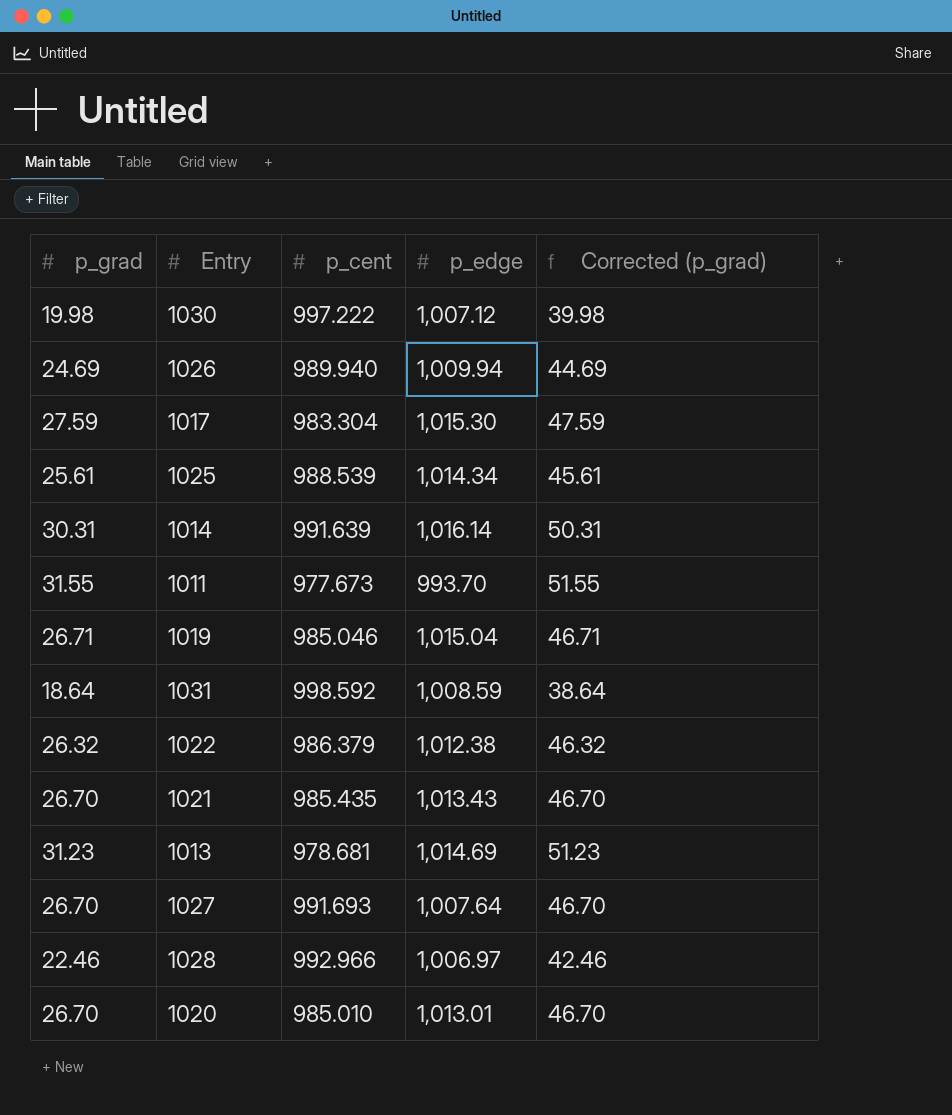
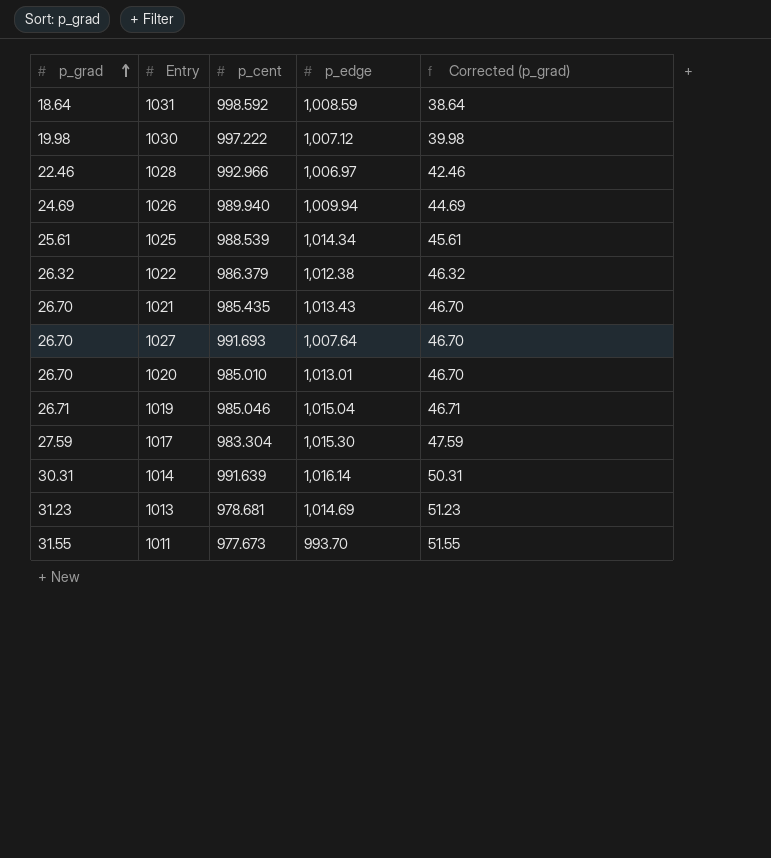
row order: none -> p_grad ascending

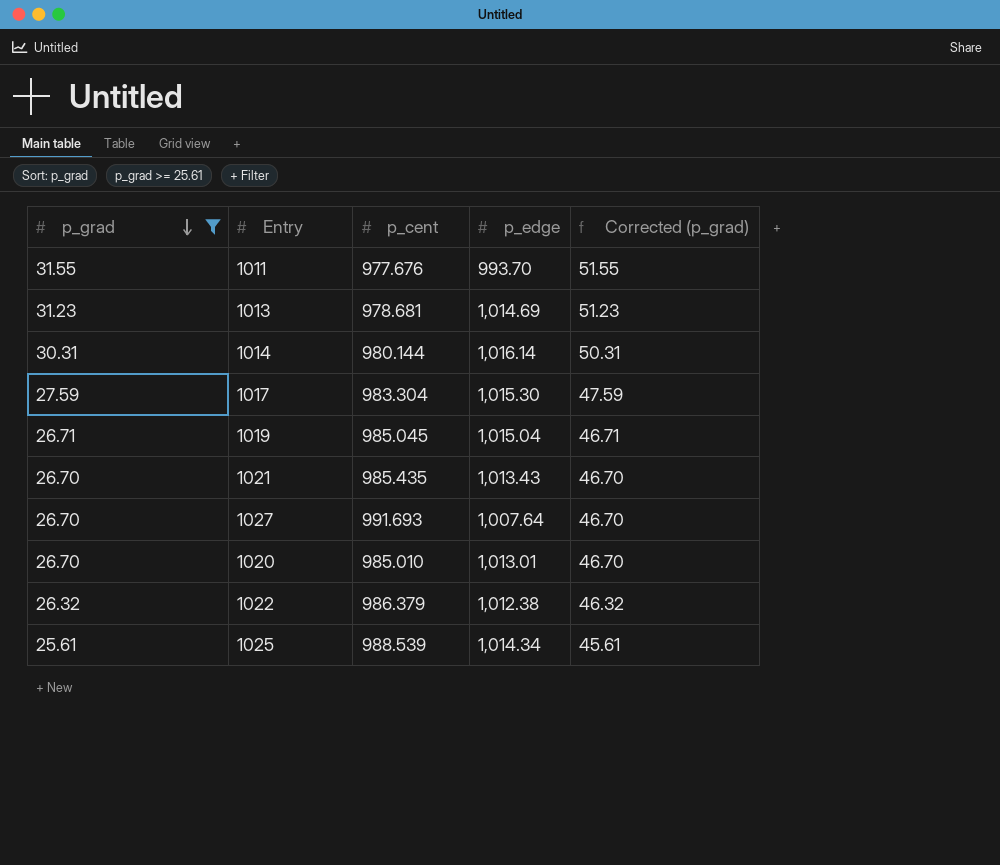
filter: none -> p_grad >= 25.61
row order: p_grad ascending -> p_grad descending
1011 | p_cent: 977.673 -> 977.676
1014 | p_cent: 991.639 -> 980.144
1019 | p_cent: 985.046 -> 985.045

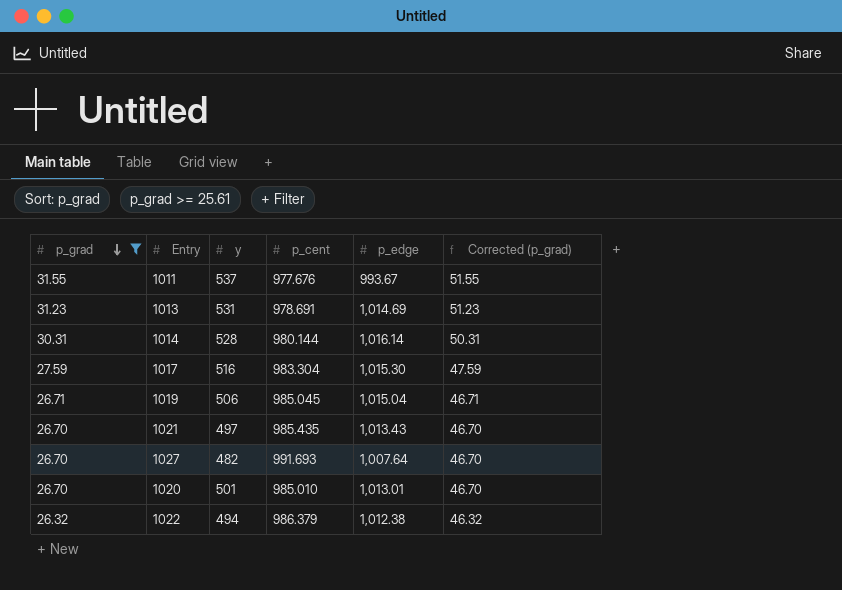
column y | position: none -> 3
row 1025: 25.61 | 988.539 | 1,014.34 | 45.61 -> none
1011 | p_edge: 993.70 -> 993.67
1013 | p_cent: 978.681 -> 978.691

